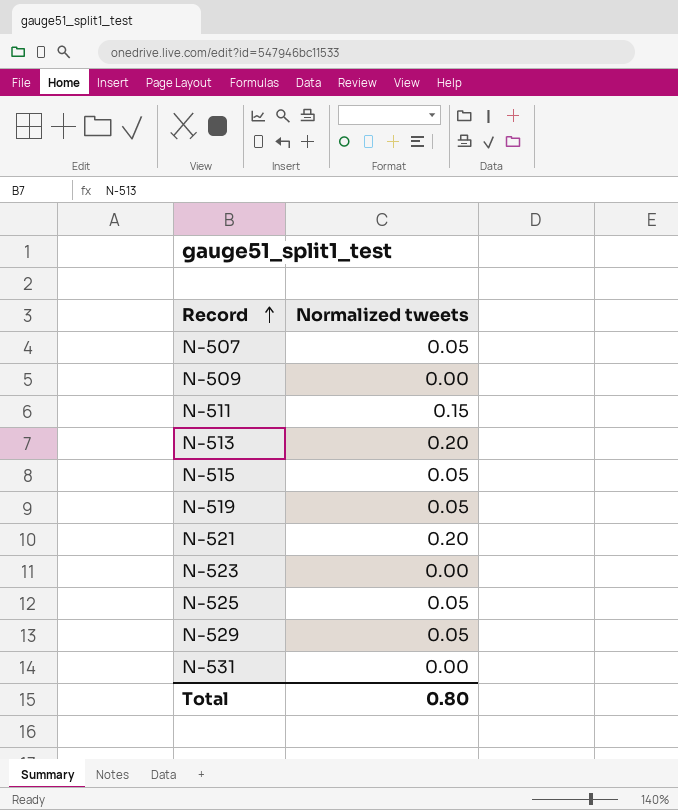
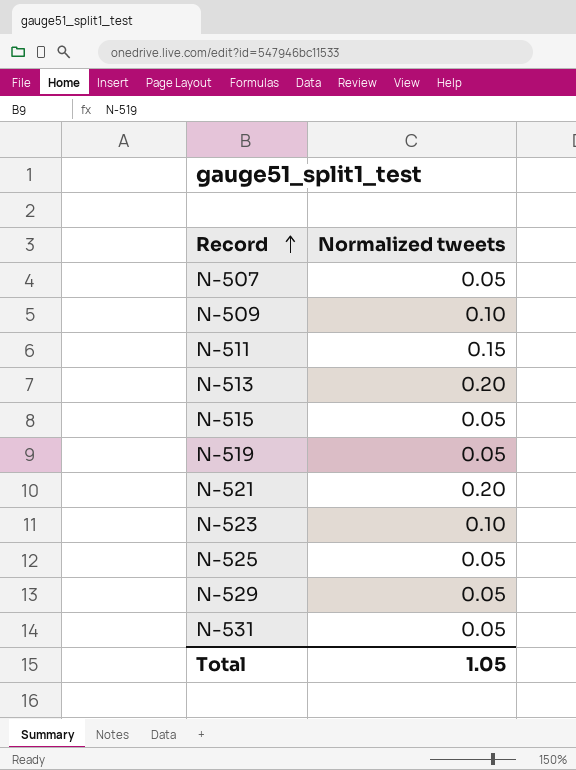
N-509 | Normalized tweets: 0.00 -> 0.10
N-523 | Normalized tweets: 0.00 -> 0.10
N-531 | Normalized tweets: 0.00 -> 0.05
Total | Normalized tweets: 0.80 -> 1.05

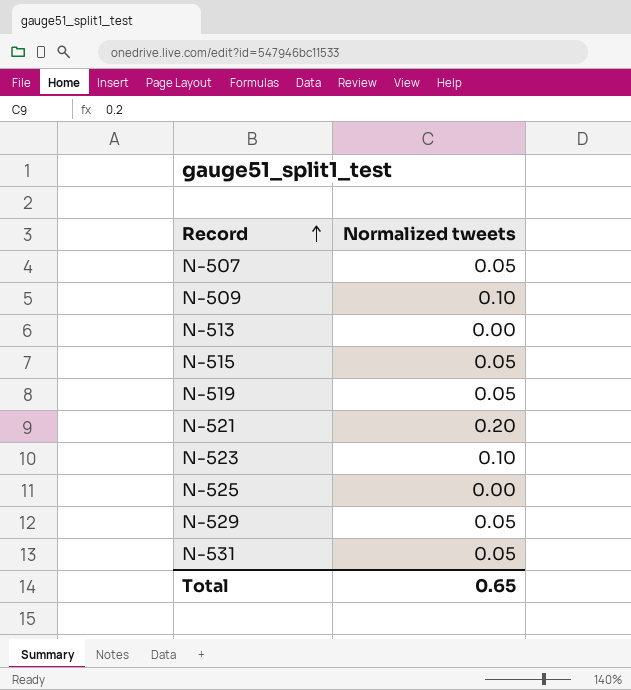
row N-511: 0.15 -> none
N-513 | Normalized tweets: 0.20 -> 0.00
N-525 | Normalized tweets: 0.05 -> 0.00
Total | Normalized tweets: 1.05 -> 0.65

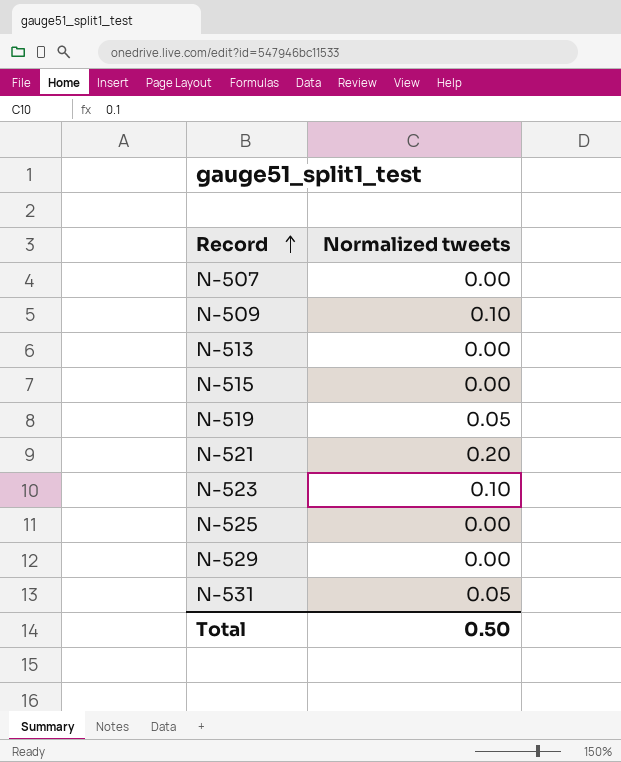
N-507 | Normalized tweets: 0.05 -> 0.00
N-515 | Normalized tweets: 0.05 -> 0.00
N-529 | Normalized tweets: 0.05 -> 0.00
Total | Normalized tweets: 0.65 -> 0.50

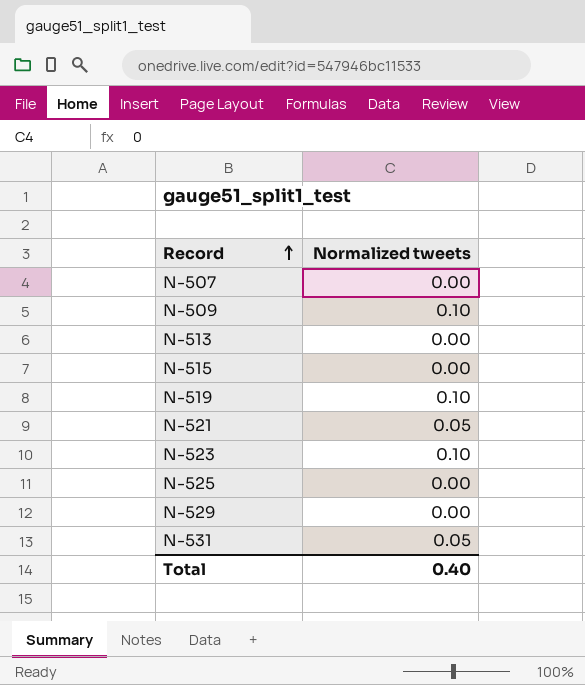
N-519 | Normalized tweets: 0.05 -> 0.10
N-521 | Normalized tweets: 0.20 -> 0.05
Total | Normalized tweets: 0.50 -> 0.40

